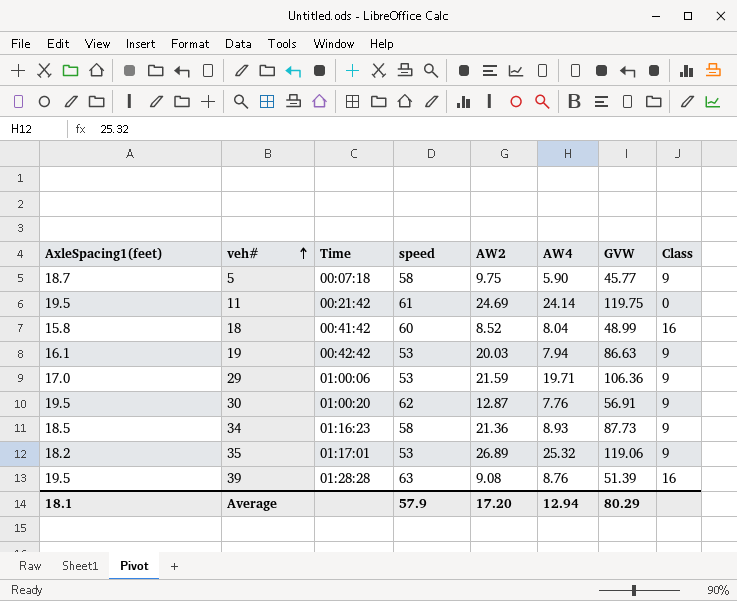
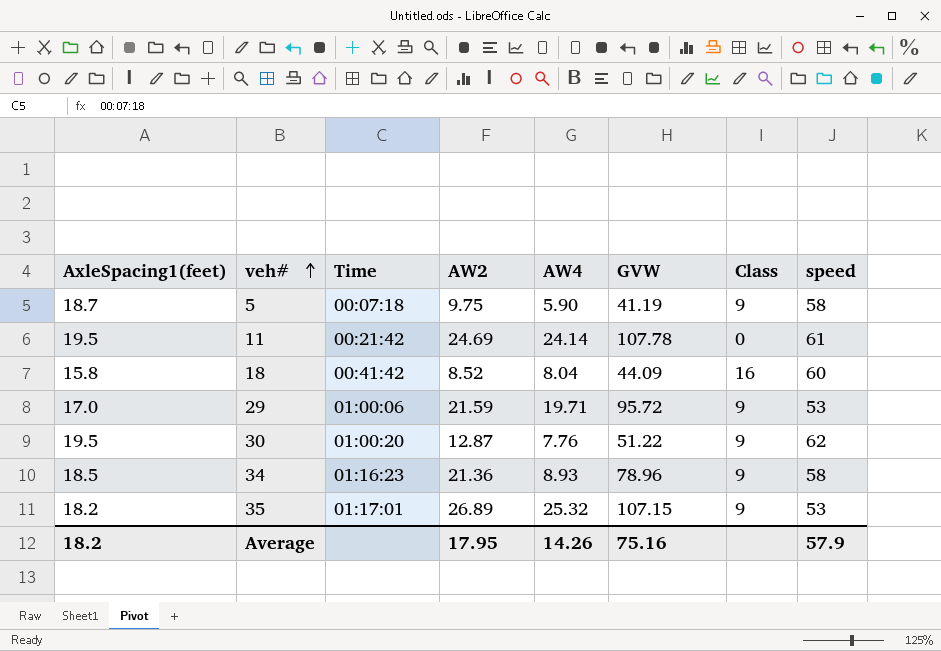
column speed | position: 4 -> 8
row 19: 16.1 | 00:42:42 | 53 | 20.03 | 7.94 | 86.63 | 9 -> none
row 39: 19.5 | 01:28:28 | 63 | 9.08 | 8.76 | 51.39 | 16 -> none
5 | GVW: 45.77 -> 41.19
11 | GVW: 119.75 -> 107.78
18 | GVW: 48.99 -> 44.09
29 | GVW: 106.36 -> 95.72
30 | GVW: 56.91 -> 51.22
34 | GVW: 87.73 -> 78.96
35 | GVW: 119.06 -> 107.15
Average | AxleSpacing1(feet): 18.1 -> 18.2
Average | AW2: 17.20 -> 17.95
Average | AW4: 12.94 -> 14.26
Average | GVW: 80.29 -> 75.16

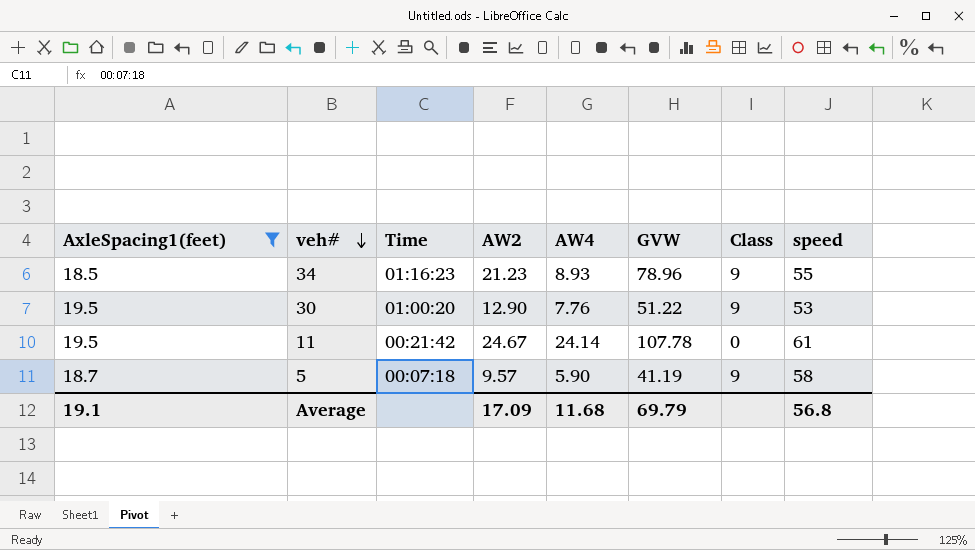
filter: none -> AxleSpacing1(feet) >= 18.5
row order: veh# ascending -> veh# descending
34 | AW2: 21.36 -> 21.23
34 | speed: 58 -> 55
30 | AW2: 12.87 -> 12.90
30 | speed: 62 -> 53
11 | AW2: 24.69 -> 24.67
5 | AW2: 9.75 -> 9.57
Average | AxleSpacing1(feet): 18.2 -> 19.1
Average | AW2: 17.95 -> 17.09
Average | AW4: 14.26 -> 11.68
Average | GVW: 75.16 -> 69.79
Average | speed: 57.9 -> 56.8

